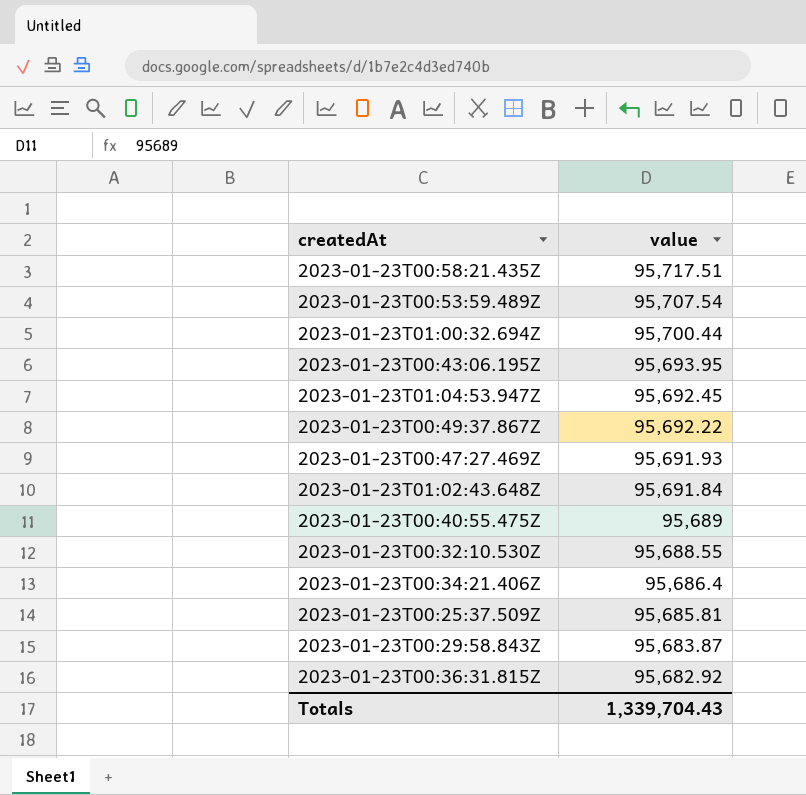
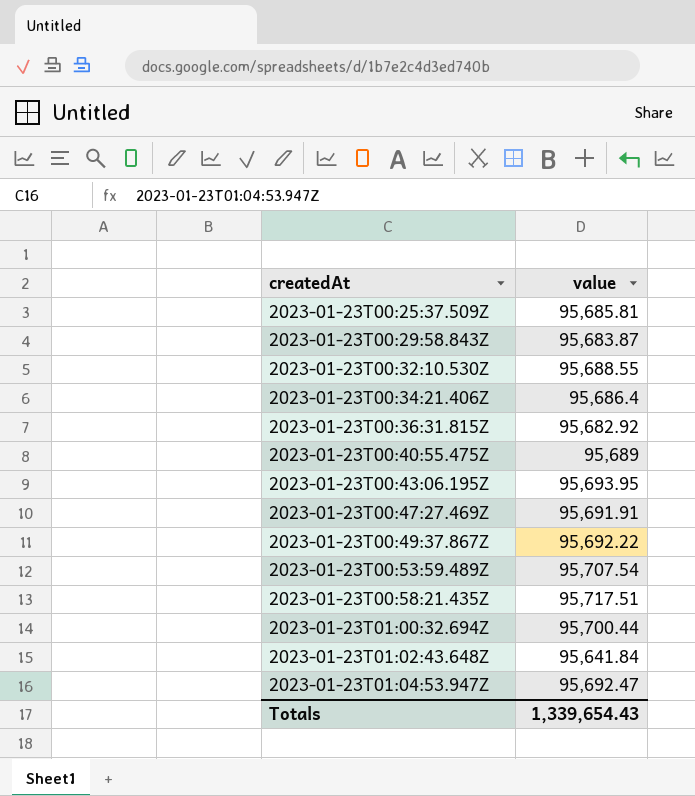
row order: value descending -> createdAt ascending
2023-01-23T00:47:27.469Z | value: 95,691.93 -> 95,691.91
2023-01-23T01:02:43.648Z | value: 95,691.84 -> 95,641.84
2023-01-23T01:04:53.947Z | value: 95,692.45 -> 95,692.47
Totals | value: 1,339,704.43 -> 1,339,654.43

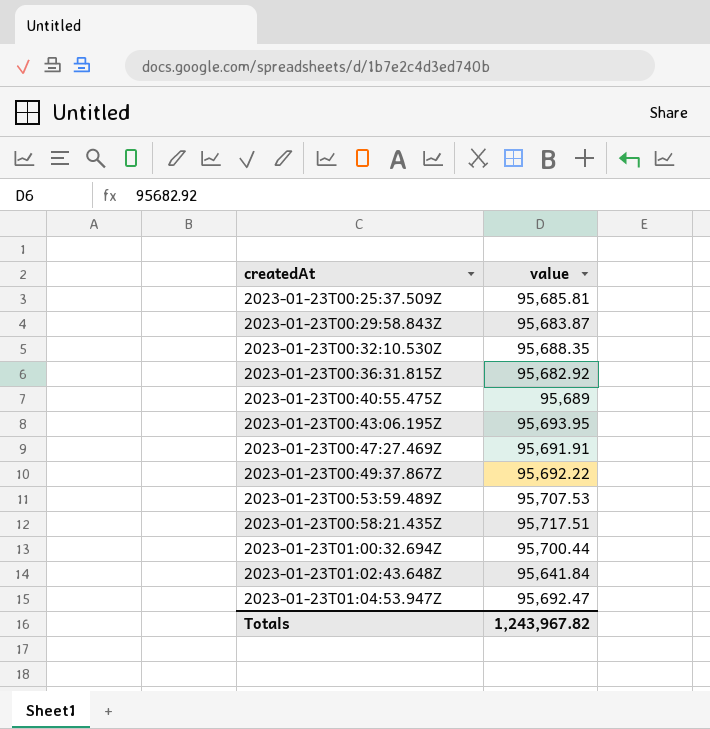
row 2023-01-23T00:34:21.406Z: 95,686.4 -> none
2023-01-23T00:32:10.530Z | value: 95,688.55 -> 95,688.35
2023-01-23T00:53:59.489Z | value: 95,707.54 -> 95,707.53
Totals | value: 1,339,654.43 -> 1,243,967.82

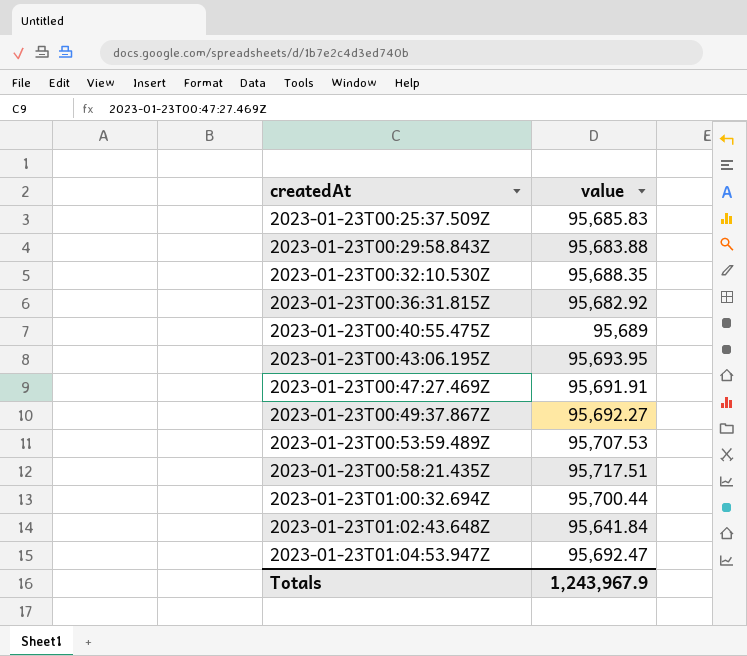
2023-01-23T00:25:37.509Z | value: 95,685.81 -> 95,685.83
2023-01-23T00:29:58.843Z | value: 95,683.87 -> 95,683.88
2023-01-23T00:49:37.867Z | value: 95,692.22 -> 95,692.27
Totals | value: 1,243,967.82 -> 1,243,967.9

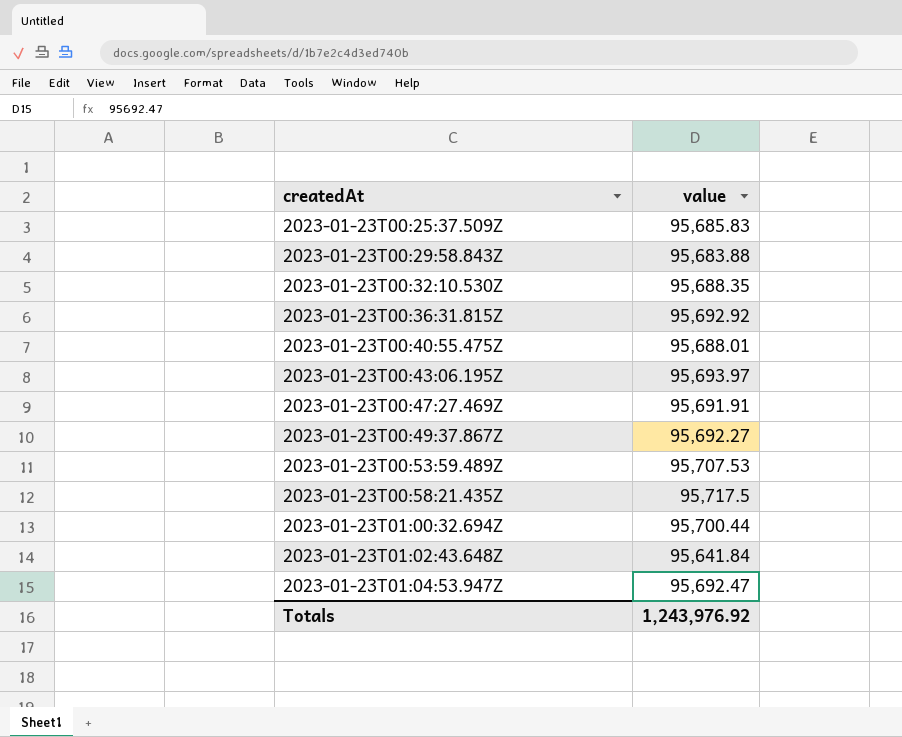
2023-01-23T00:36:31.815Z | value: 95,682.92 -> 95,692.92
2023-01-23T00:40:55.475Z | value: 95,689 -> 95,688.01
2023-01-23T00:43:06.195Z | value: 95,693.95 -> 95,693.97
2023-01-23T00:58:21.435Z | value: 95,717.51 -> 95,717.5
Totals | value: 1,243,967.9 -> 1,243,976.92

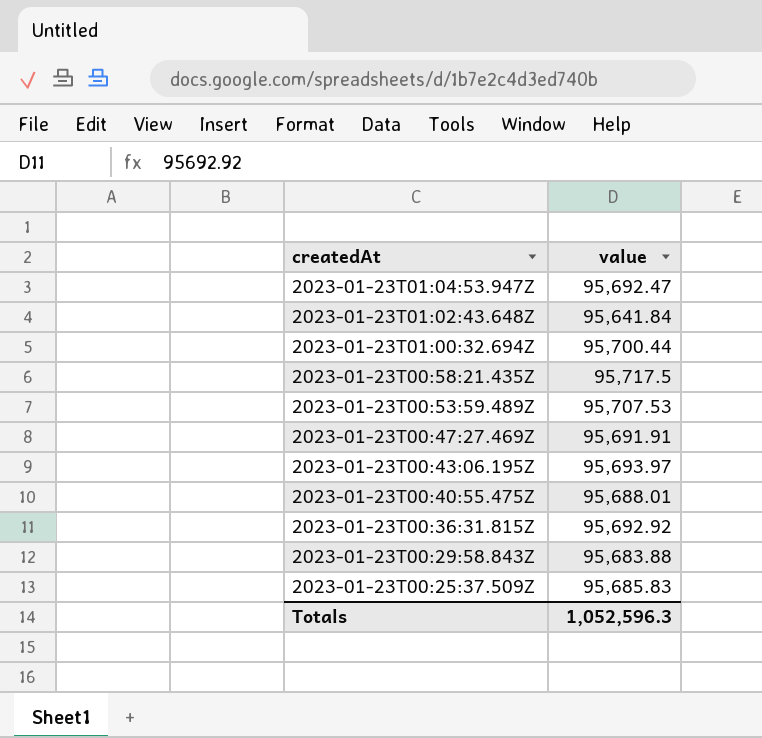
row order: createdAt ascending -> createdAt descending
row 2023-01-23T00:32:10.530Z: 95,688.35 -> none
row 2023-01-23T00:49:37.867Z: 95,692.27 -> none
Totals | value: 1,243,976.92 -> 1,052,596.3

